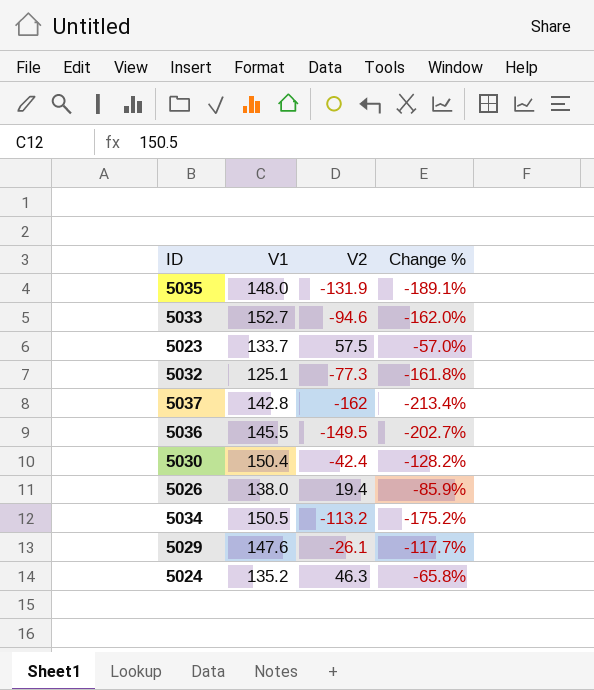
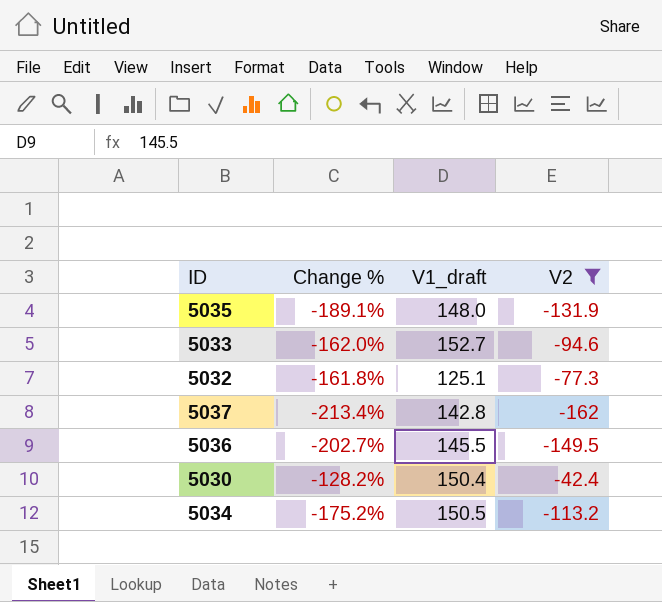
filter: none -> V2 <= -42.4
column Change % | position: 4 -> 2
column name: V1 -> V1_draft

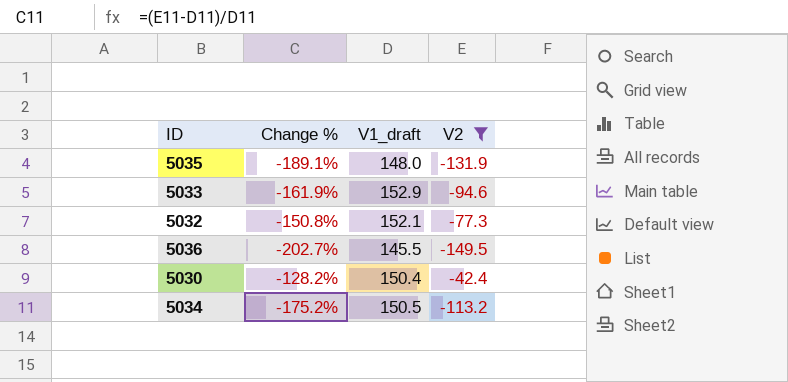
row 5037: -213.4% | 142.8 | -162 -> none
5033 | Change %: -162.0% -> -161.9%
5033 | V1_draft: 152.7 -> 152.9
5032 | Change %: -161.8% -> -150.8%
5032 | V1_draft: 125.1 -> 152.1

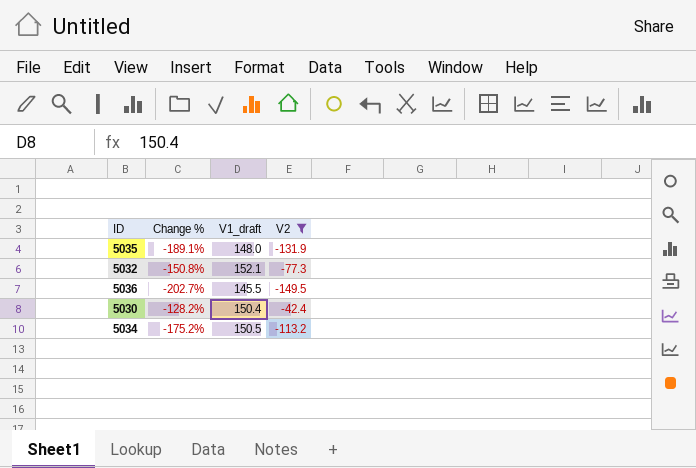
row 5033: -161.9% | 152.9 | -94.6 -> none

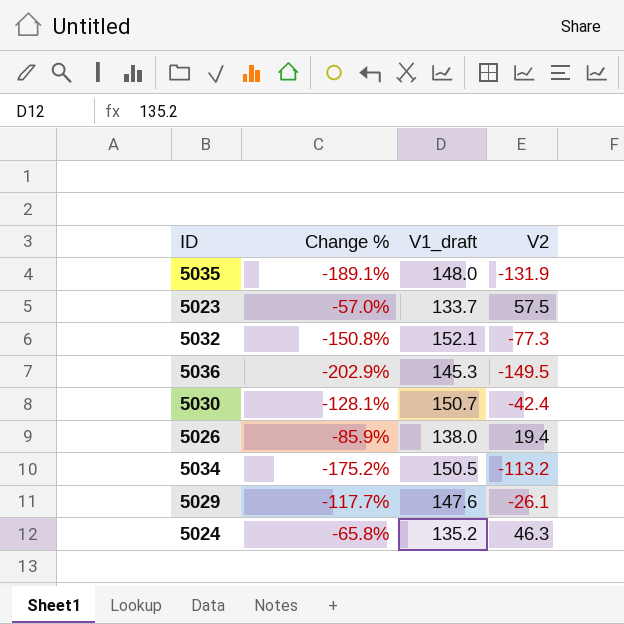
filter: V2 <= -42.4 -> none
5036 | Change %: -202.7% -> -202.9%
5036 | V1_draft: 145.5 -> 145.3
5030 | Change %: -128.2% -> -128.1%
5030 | V1_draft: 150.4 -> 150.7

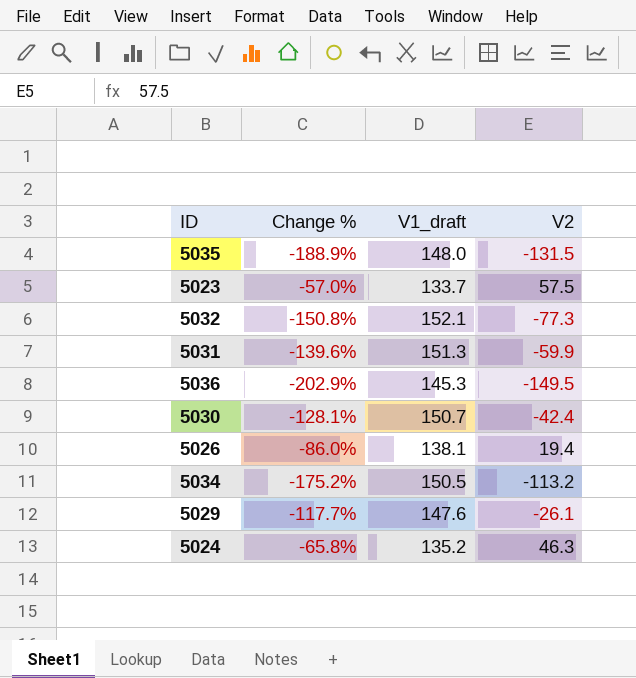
5035 | Change %: -189.1% -> -188.9%
5035 | V2: -131.9 -> -131.5
row 5031: none -> -139.6% | 151.3 | -59.9
5026 | Change %: -85.9% -> -86.0%
5026 | V1_draft: 138.0 -> 138.1

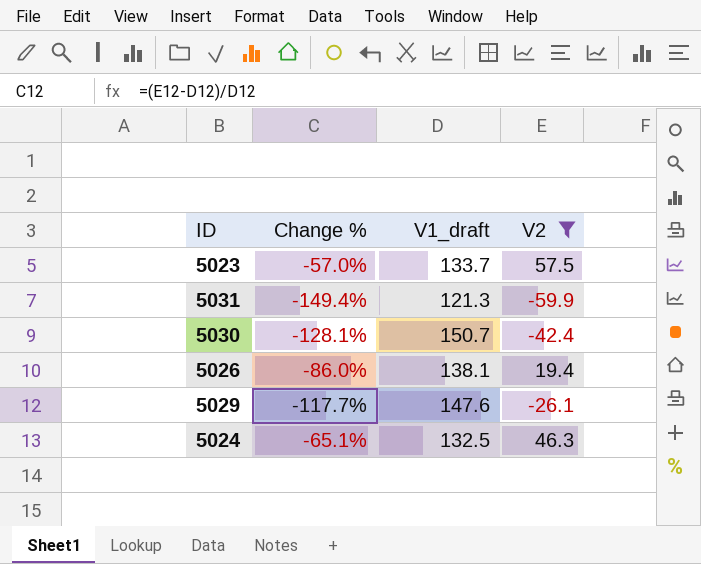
filter: none -> V2 >= -59.9
5031 | Change %: -139.6% -> -149.4%
5031 | V1_draft: 151.3 -> 121.3
5024 | Change %: -65.8% -> -65.1%
5024 | V1_draft: 135.2 -> 132.5

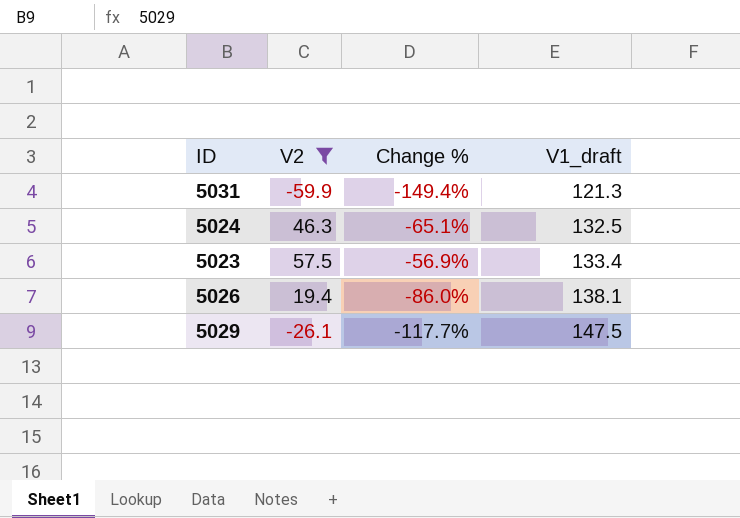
row order: none -> V1_draft ascending
column V2 | position: 4 -> 2
row 5030: -128.1% | 150.7 | -42.4 -> none
5023 | Change %: -57.0% -> -56.9%
5023 | V1_draft: 133.7 -> 133.4
5029 | V1_draft: 147.6 -> 147.5

